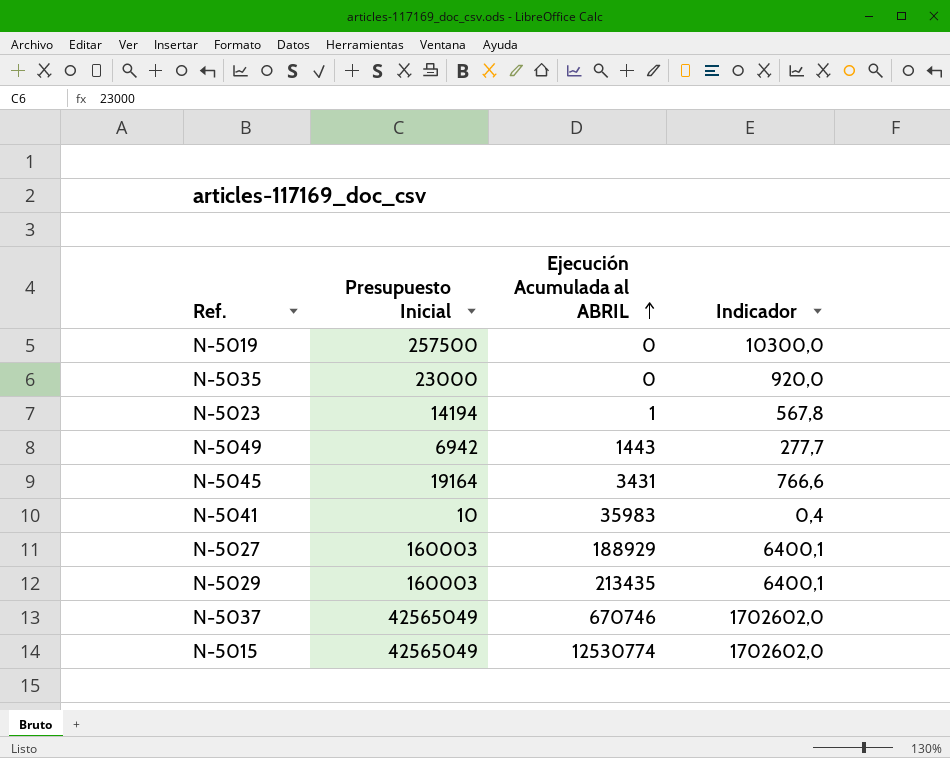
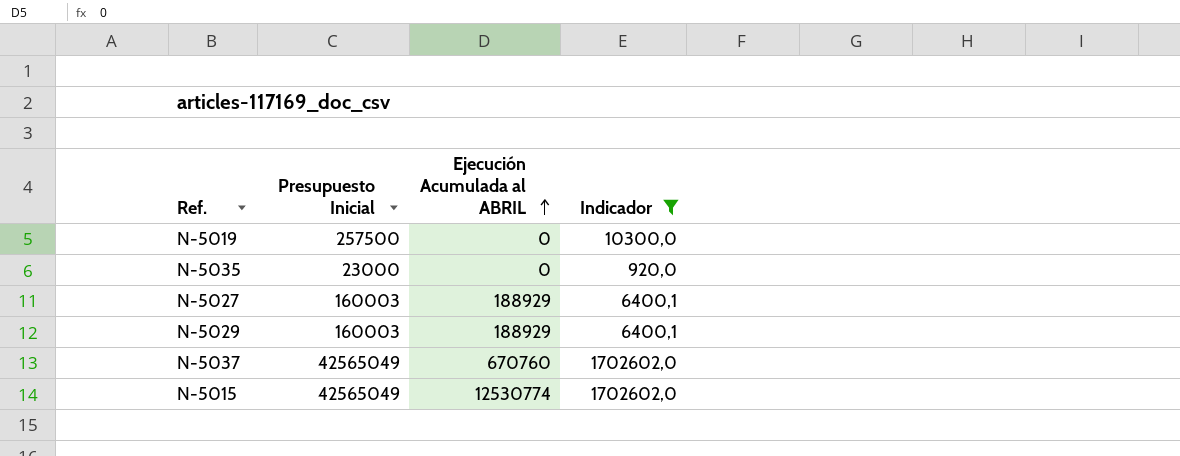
filter: none -> Indicador >= 920,0
N-5029 | Ejecución Acumulada al ABRIL: 213435 -> 188929
N-5037 | Ejecución Acumulada al ABRIL: 670746 -> 670760

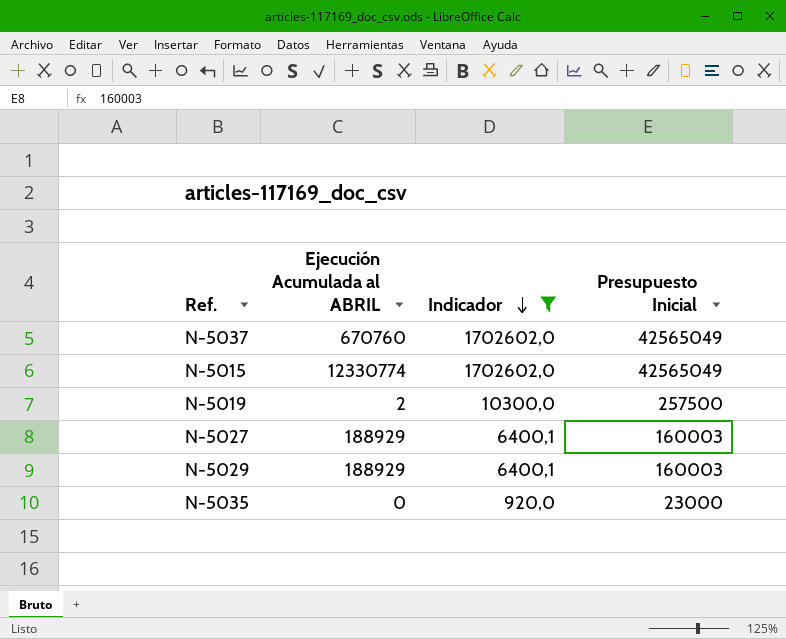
row order: Ejecución Acumulada al ABRIL ascending -> Indicador descending
column Presupuesto Inicial | position: 2 -> 4
N-5015 | Ejecución Acumulada al ABRIL: 12530774 -> 12330774
N-5019 | Ejecución Acumulada al ABRIL: 0 -> 2

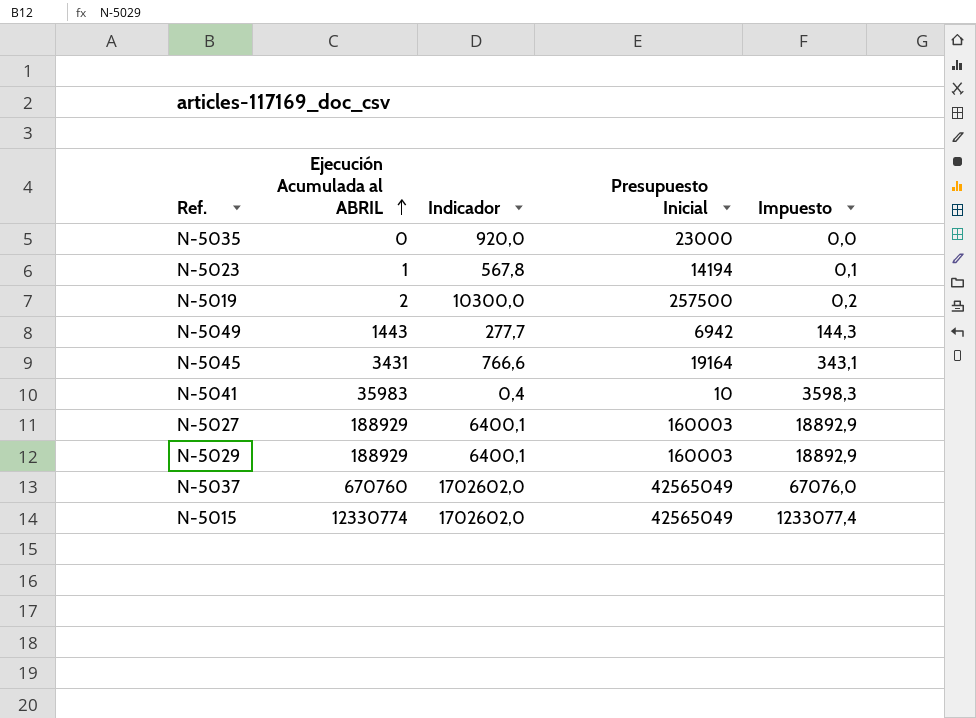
filter: Indicador >= 920,0 -> none
row order: Indicador descending -> Ejecución Acumulada al ABRIL ascending
column Impuesto | formula: none -> [Ejecución Acumulada al ABRIL] * 0,1

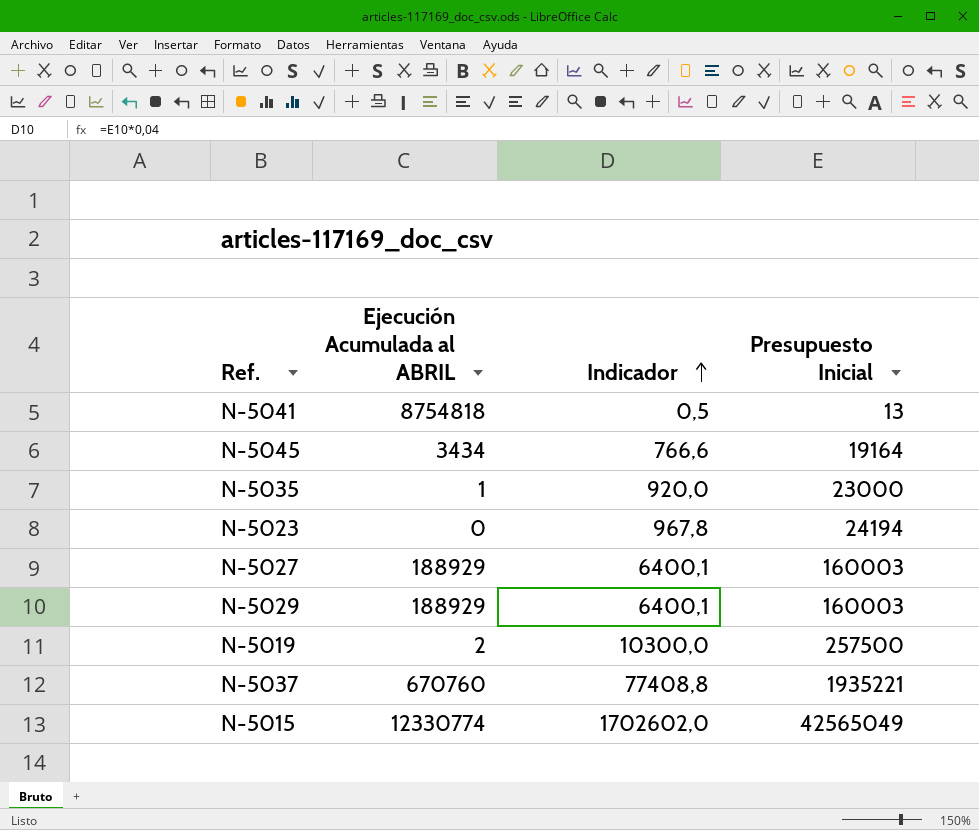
row order: Ejecución Acumulada al ABRIL ascending -> Indicador ascending
column Impuesto | formula: [Ejecución Acumulada al ABRIL] * 0,1 -> none
row N-5049: 1443 | 277,7 | 6942 | 144,3 -> none
N-5041 | Ejecución Acumulada al ABRIL: 35983 -> 8754818
N-5041 | Indicador: 0,4 -> 0,5
N-5041 | Presupuesto Inicial: 10 -> 13
N-5045 | Ejecución Acumulada al ABRIL: 3431 -> 3434
N-5035 | Ejecución Acumulada al ABRIL: 0 -> 1
N-5023 | Ejecución Acumulada al ABRIL: 1 -> 0
N-5023 | Indicador: 567,8 -> 967,8
N-5023 | Presupuesto Inicial: 14194 -> 24194
N-5037 | Indicador: 1702602,0 -> 77408,8
N-5037 | Presupuesto Inicial: 42565049 -> 1935221

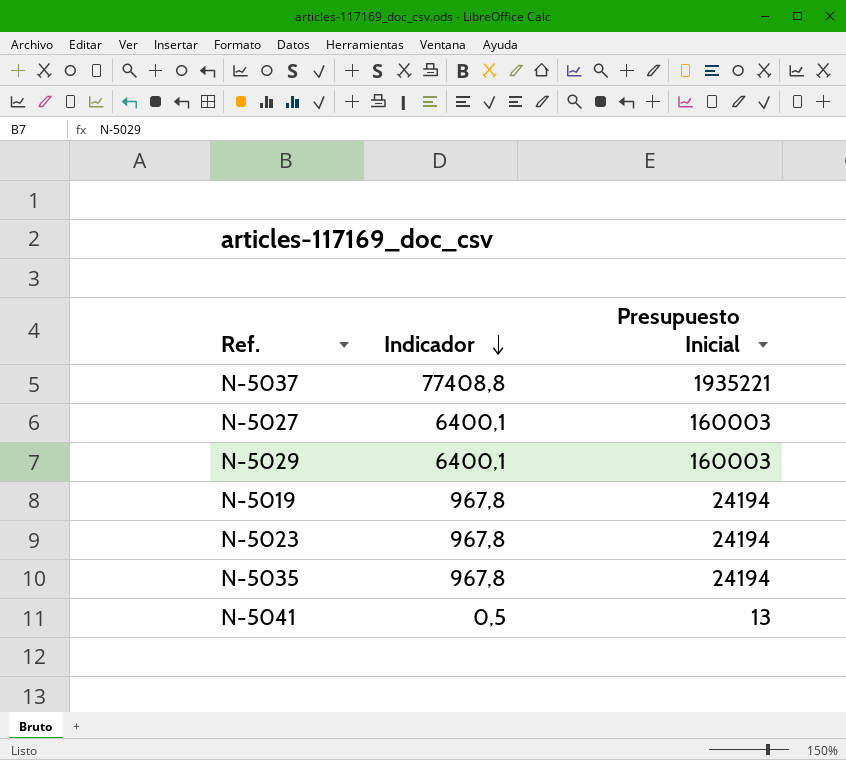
row order: Indicador ascending -> Indicador descending
column Ejecución Acumulada al ABRIL | position: 2 -> none
row N-5045: 3434 | 766,6 | 19164 -> none
row N-5015: 12330774 | 1702602,0 | 42565049 -> none
N-5019 | Indicador: 10300,0 -> 967,8
N-5019 | Presupuesto Inicial: 257500 -> 24194
N-5035 | Indicador: 920,0 -> 967,8
N-5035 | Presupuesto Inicial: 23000 -> 24194

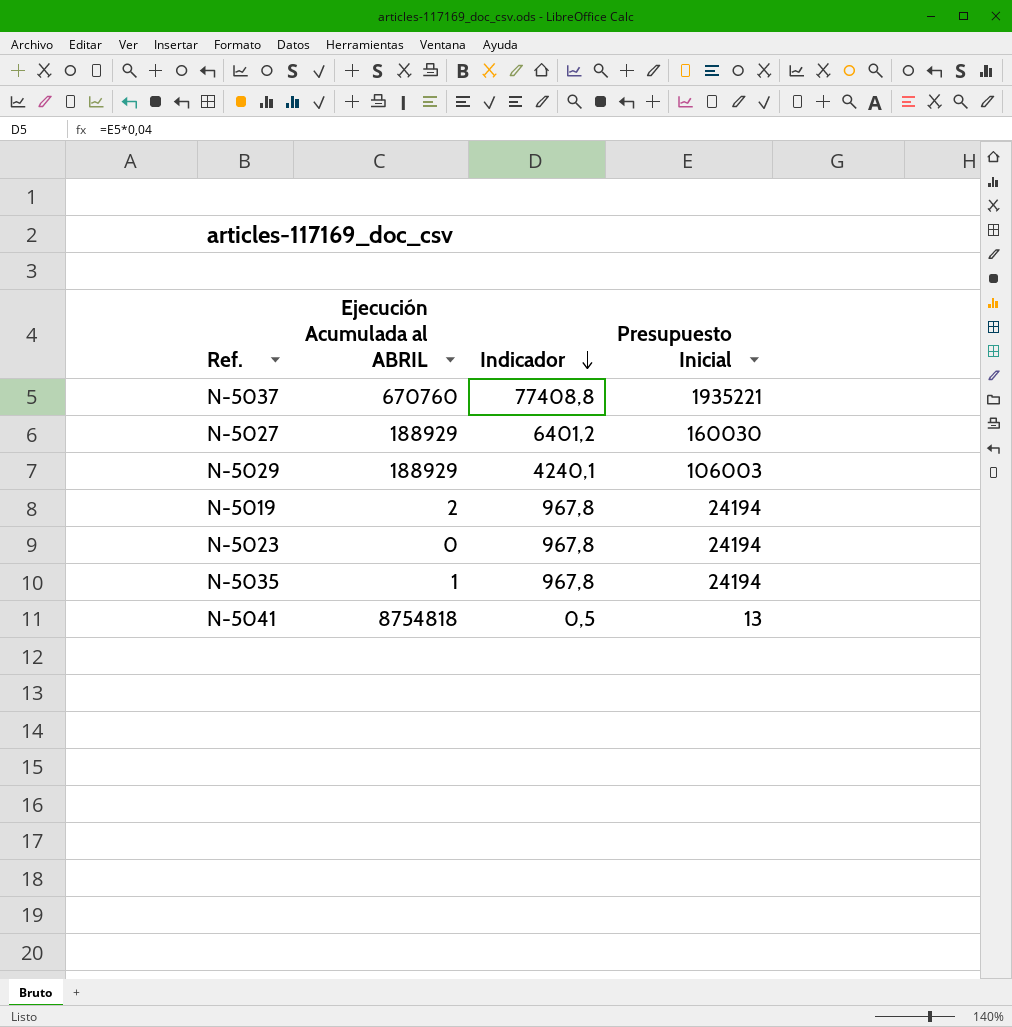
column Ejecución Acumulada al ABRIL | position: none -> 2
N-5027 | Indicador: 6400,1 -> 6401,2
N-5027 | Presupuesto Inicial: 160003 -> 160030
N-5029 | Indicador: 6400,1 -> 4240,1
N-5029 | Presupuesto Inicial: 160003 -> 106003

